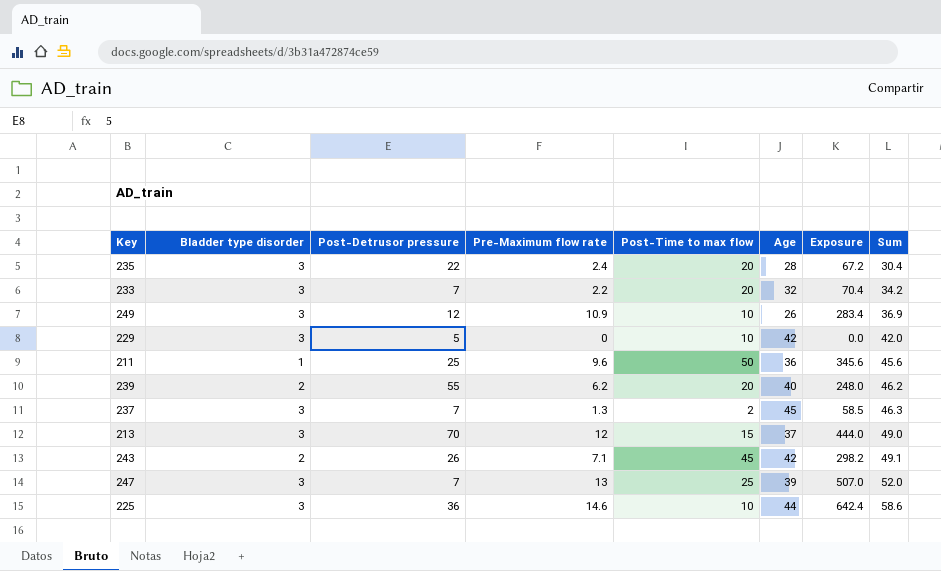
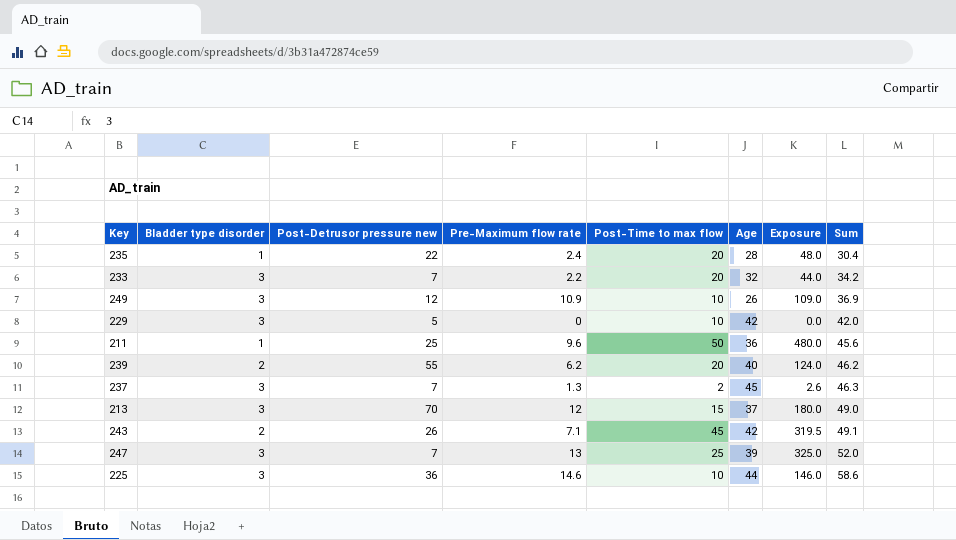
column name: Post-Detrusor pressure -> Post-Detrusor pressure new
column Exposure | formula: [Pre-Maximum flow rate] * [Age] -> [Pre-Maximum flow rate] * [Post-Time to max flow]
235 | Bladder type disorder: 3 -> 1

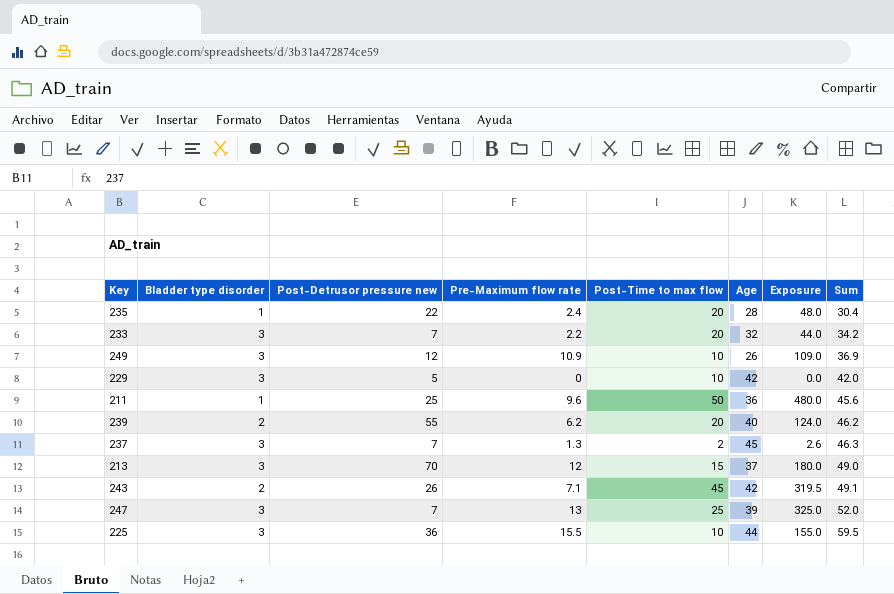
225 | Pre-Maximum flow rate: 14.6 -> 15.5
225 | Exposure: 146.0 -> 155.0
225 | Sum: 58.6 -> 59.5

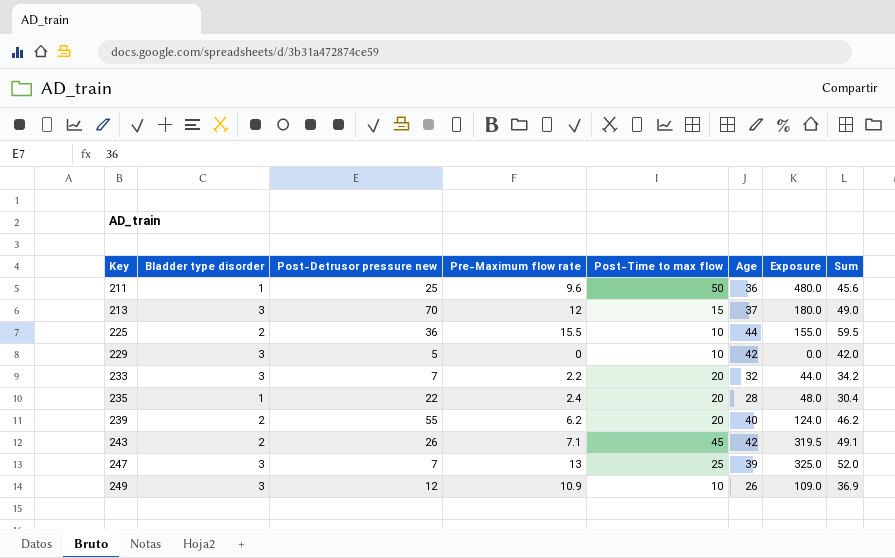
row order: Sum ascending -> Key ascending
row 237: 3 | 7 | 1.3 | 2 | 45 | 2.6 | 46.3 -> none
225 | Bladder type disorder: 3 -> 2

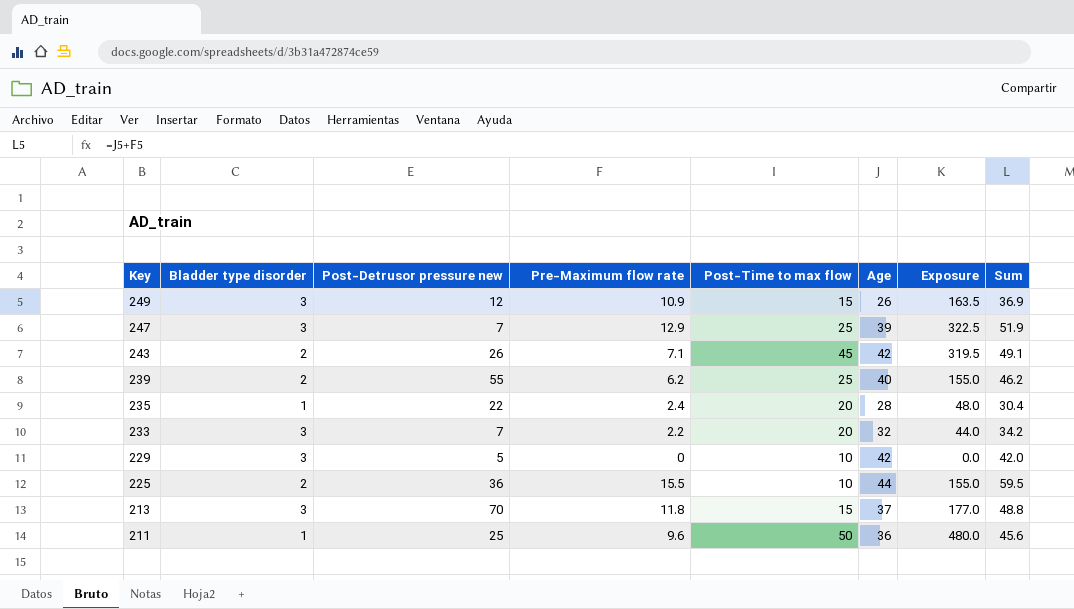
row order: Key ascending -> Key descending
249 | Post-Time to max flow: 10 -> 15
249 | Exposure: 109.0 -> 163.5
247 | Pre-Maximum flow rate: 13 -> 12.9
247 | Exposure: 325.0 -> 322.5
247 | Sum: 52.0 -> 51.9
239 | Post-Time to max flow: 20 -> 25
239 | Exposure: 124.0 -> 155.0
213 | Pre-Maximum flow rate: 12 -> 11.8
213 | Exposure: 180.0 -> 177.0
213 | Sum: 49.0 -> 48.8

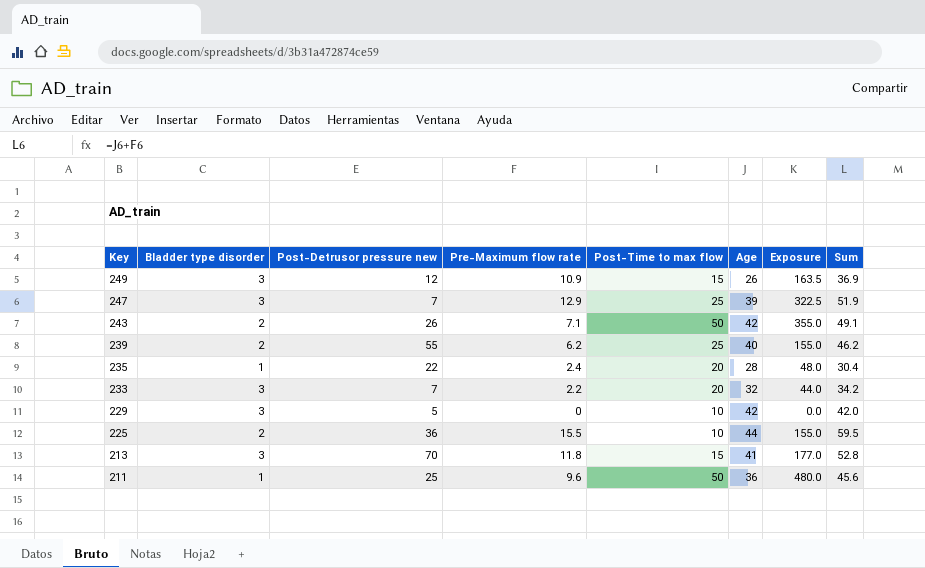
243 | Post-Time to max flow: 45 -> 50
243 | Exposure: 319.5 -> 355.0
213 | Age: 37 -> 41
213 | Sum: 48.8 -> 52.8

